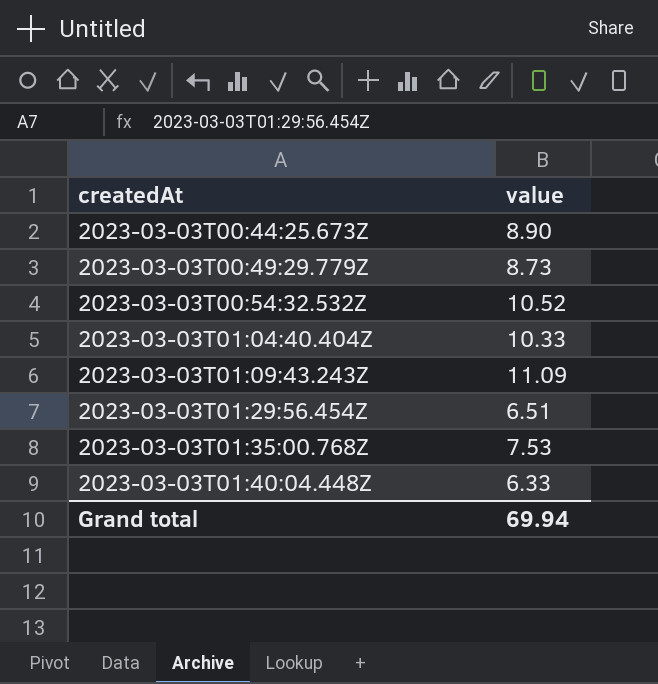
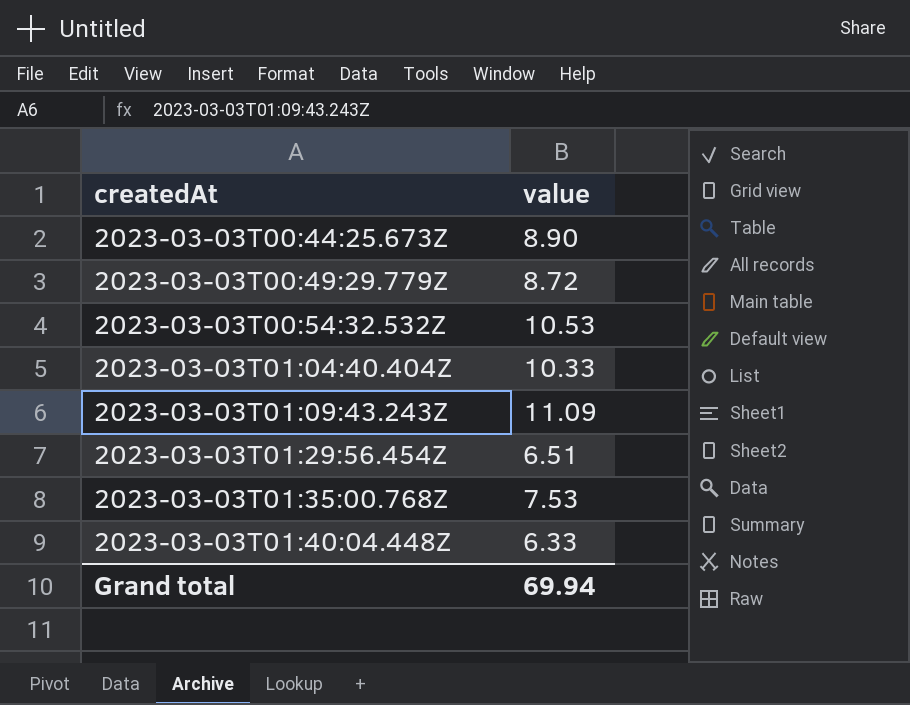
2023-03-03T00:49:29.779Z | value: 8.73 -> 8.72
2023-03-03T00:54:32.532Z | value: 10.52 -> 10.53

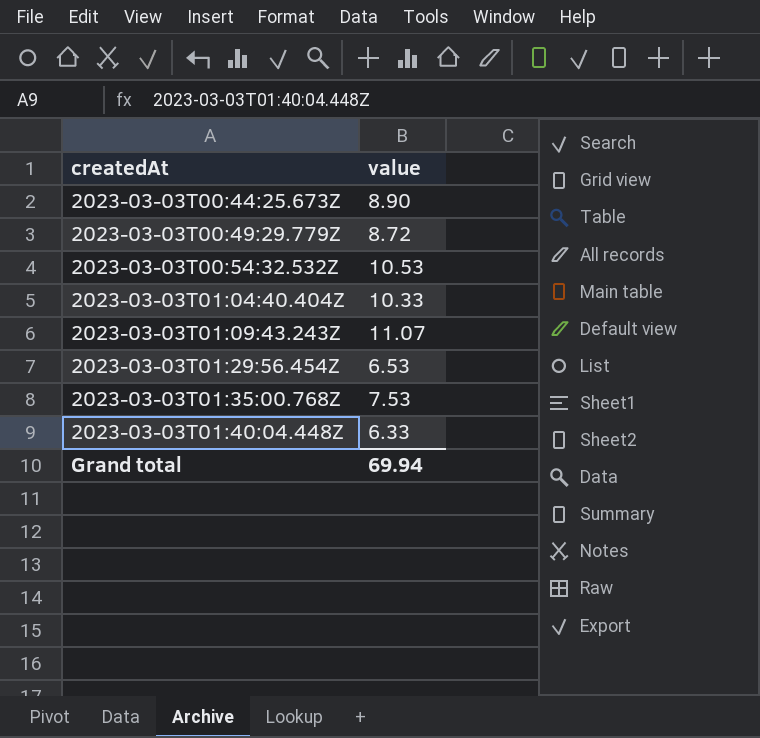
2023-03-03T01:09:43.243Z | value: 11.09 -> 11.07
2023-03-03T01:29:56.454Z | value: 6.51 -> 6.53

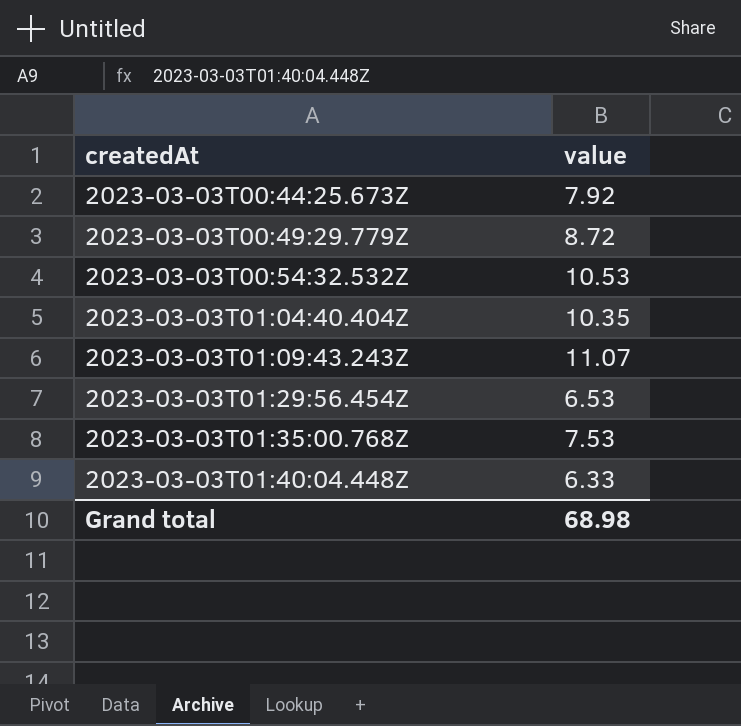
2023-03-03T00:44:25.673Z | value: 8.90 -> 7.92
2023-03-03T01:04:40.404Z | value: 10.33 -> 10.35
Grand total | value: 69.94 -> 68.98

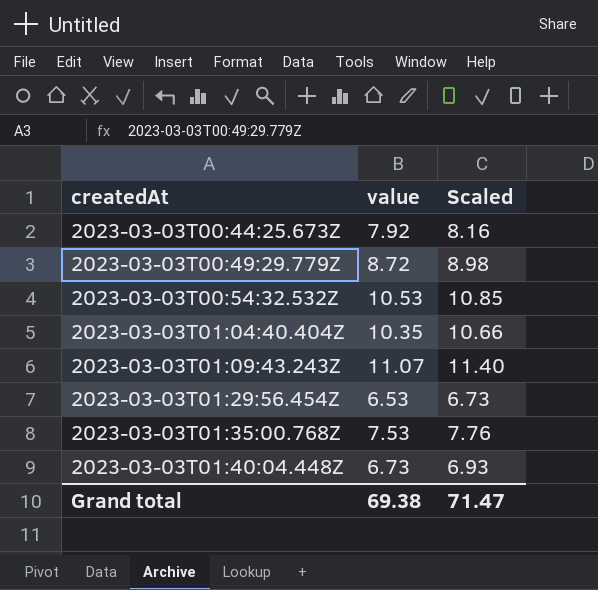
column Scaled | formula: none -> [value] * 1.03
2023-03-03T01:40:04.448Z | value: 6.33 -> 6.73
Grand total | value: 68.98 -> 69.38

